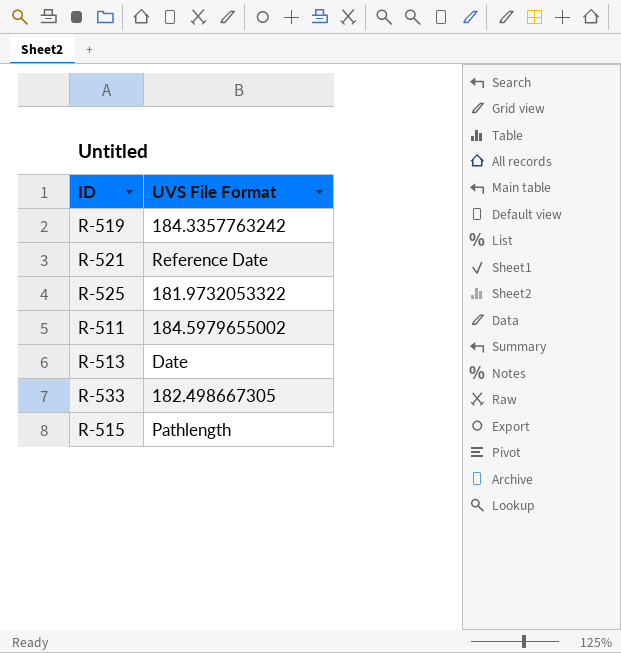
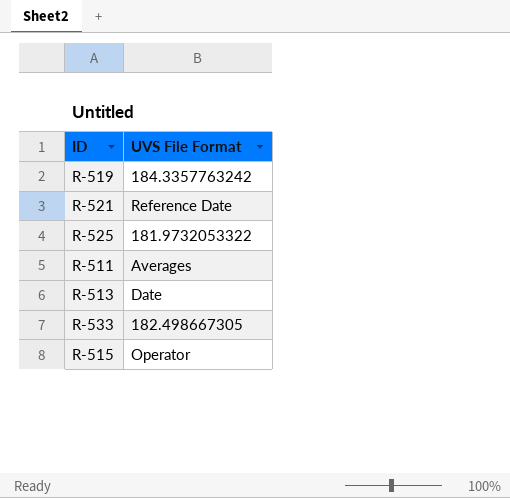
R-511 | UVS File Format: 184.5979655002 -> Averages
R-515 | UVS File Format: Pathlength -> Operator

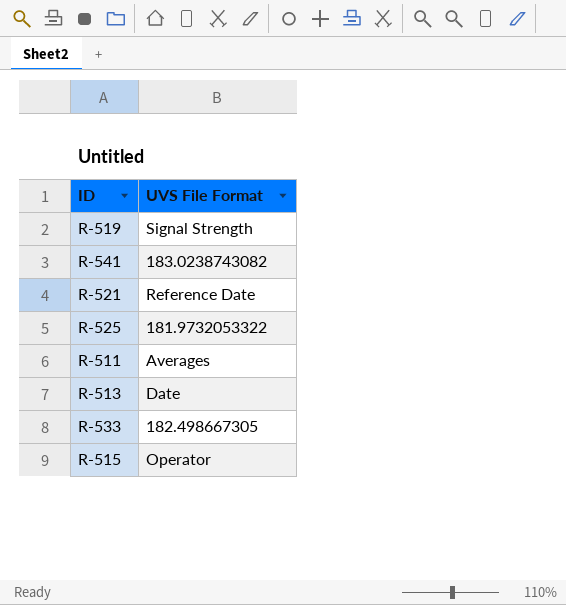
R-519 | UVS File Format: 184.3357763242 -> Signal Strength
row R-541: none -> 183.0238743082

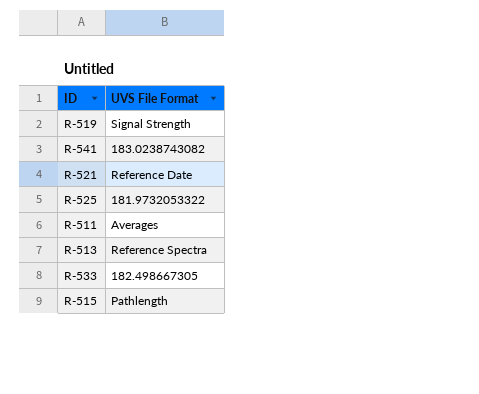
R-513 | UVS File Format: Date -> Reference Spectra
R-515 | UVS File Format: Operator -> Pathlength

